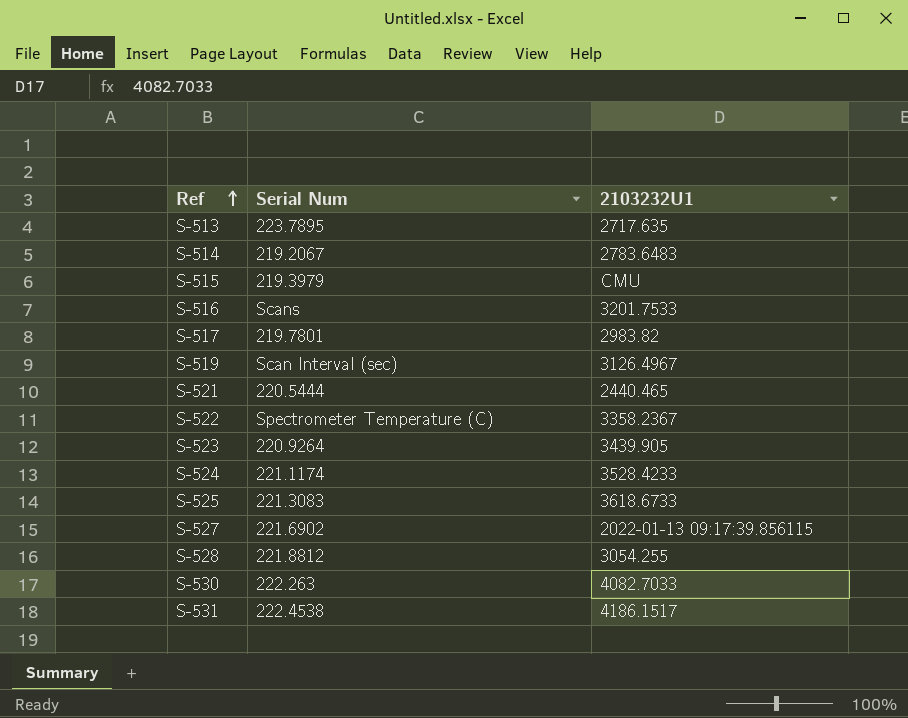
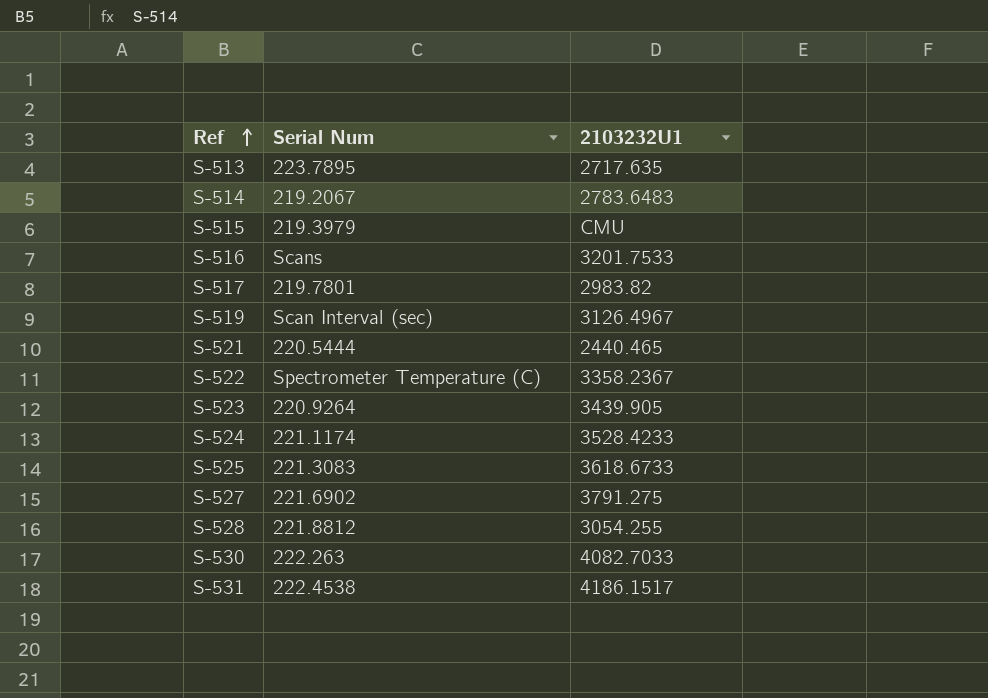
S-527 | 2103232U1: 2022-01-13 09:17:39.856115 -> 3791.275

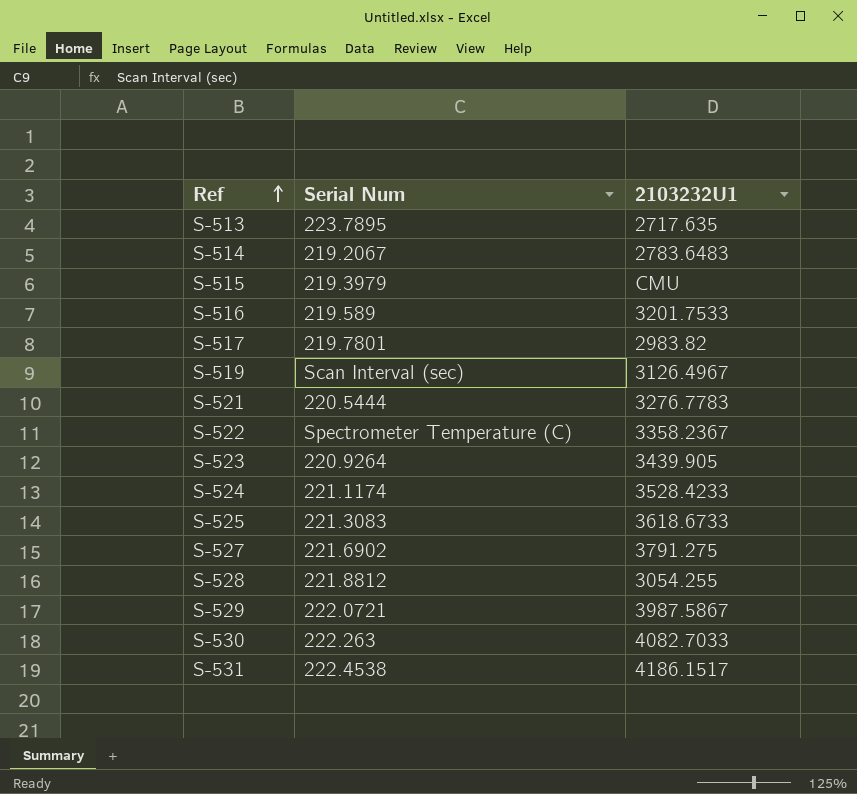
S-516 | Serial Num: Scans -> 219.589
S-521 | 2103232U1: 2440.465 -> 3276.7783
row S-529: none -> 222.0721 | 3987.5867

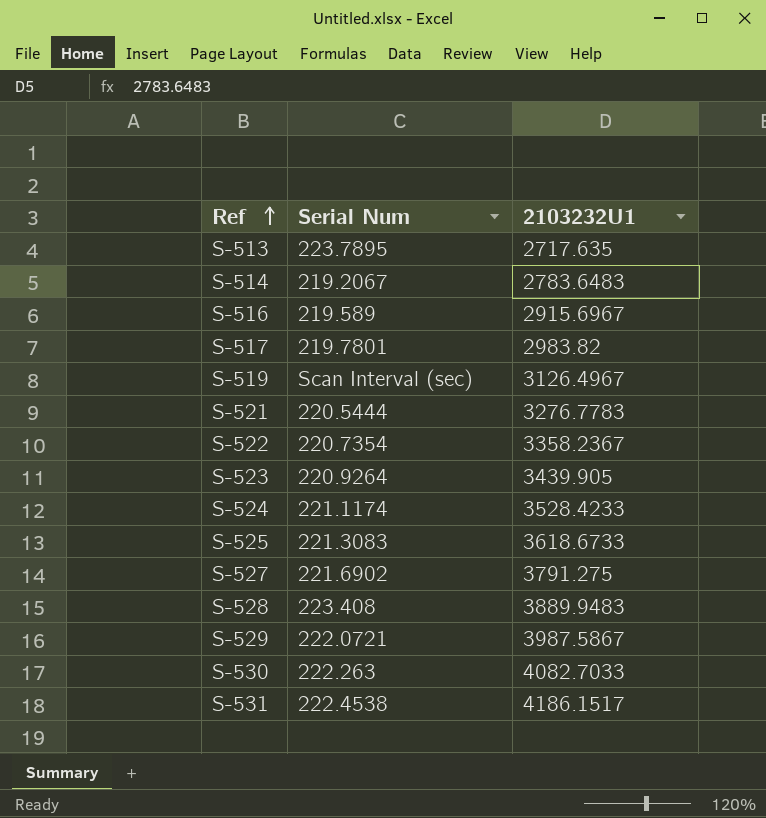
row S-515: 219.3979 | CMU -> none
S-516 | 2103232U1: 3201.7533 -> 2915.6967
S-522 | Serial Num: Spectrometer Temperature (C) -> 220.7354
S-528 | Serial Num: 221.8812 -> 223.408
S-528 | 2103232U1: 3054.255 -> 3889.9483

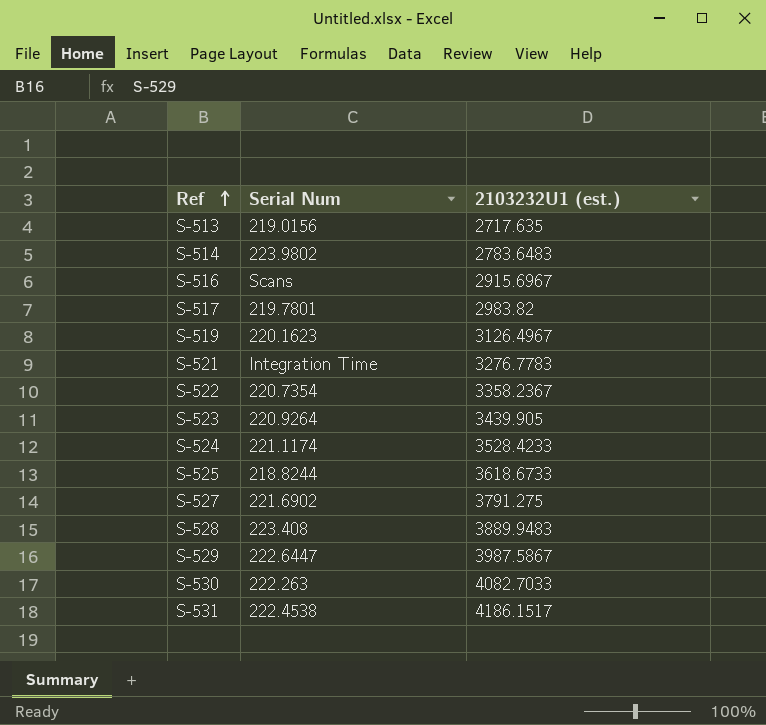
column name: 2103232U1 -> 2103232U1 (est.)
S-513 | Serial Num: 223.7895 -> 219.0156
S-514 | Serial Num: 219.2067 -> 223.9802
S-516 | Serial Num: 219.589 -> Scans
S-519 | Serial Num: Scan Interval (sec) -> 220.1623
S-521 | Serial Num: 220.5444 -> Integration Time
S-525 | Serial Num: 221.3083 -> 218.8244
S-529 | Serial Num: 222.0721 -> 222.6447

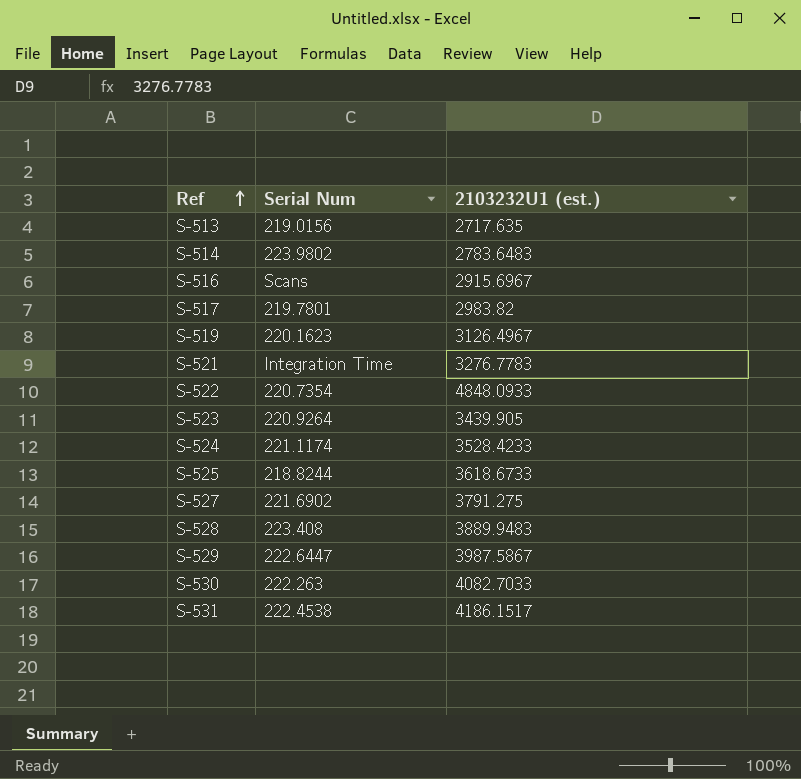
S-522 | 2103232U1 (est.): 3358.2367 -> 4848.0933

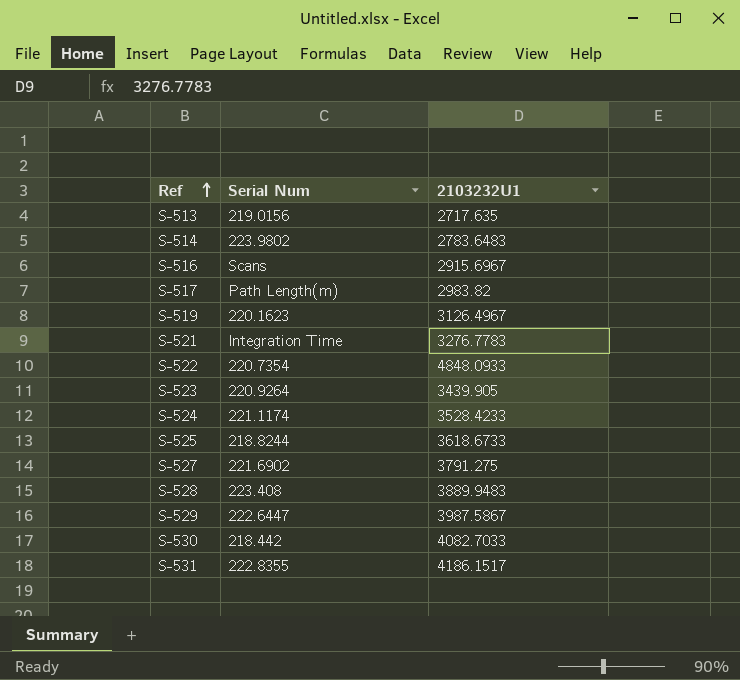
column name: 2103232U1 (est.) -> 2103232U1
S-517 | Serial Num: 219.7801 -> Path Length(m)
S-530 | Serial Num: 222.263 -> 218.442
S-531 | Serial Num: 222.4538 -> 222.8355

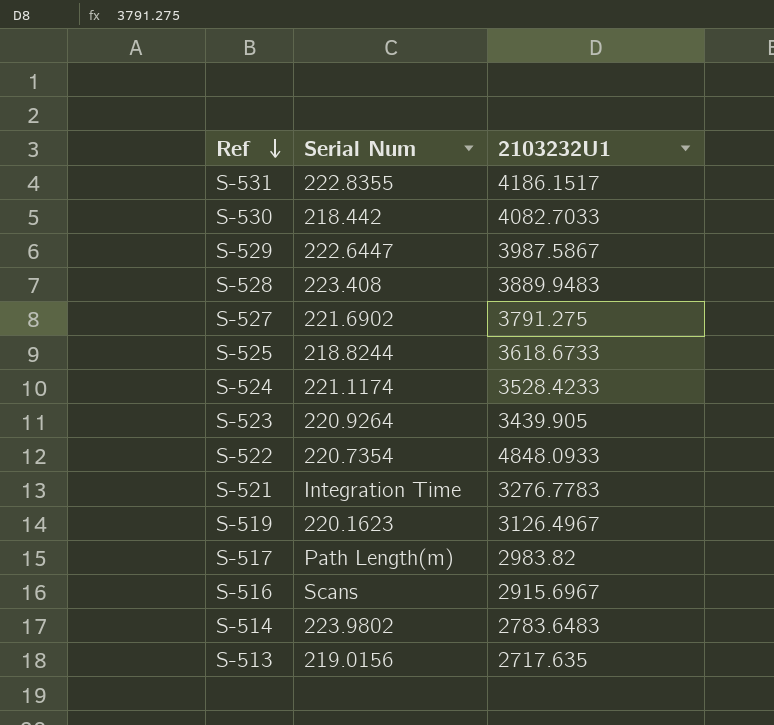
row order: Ref ascending -> Ref descending

